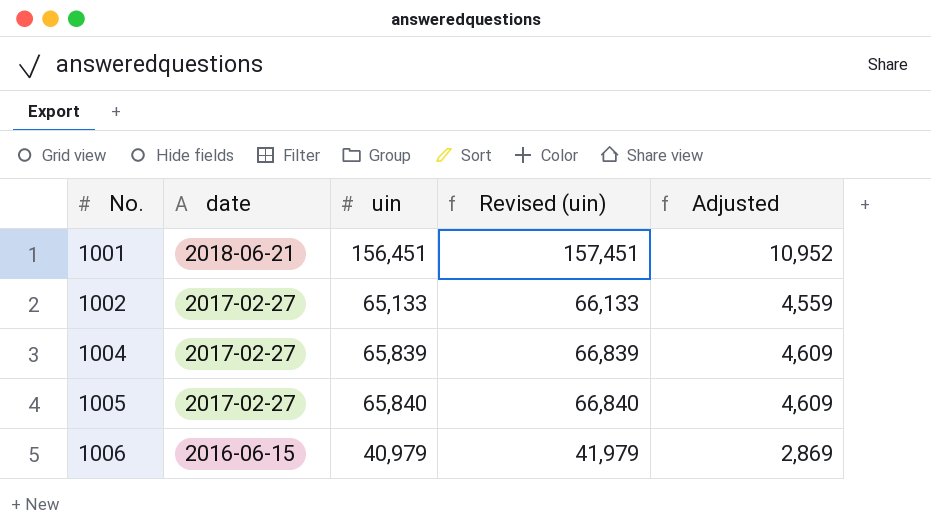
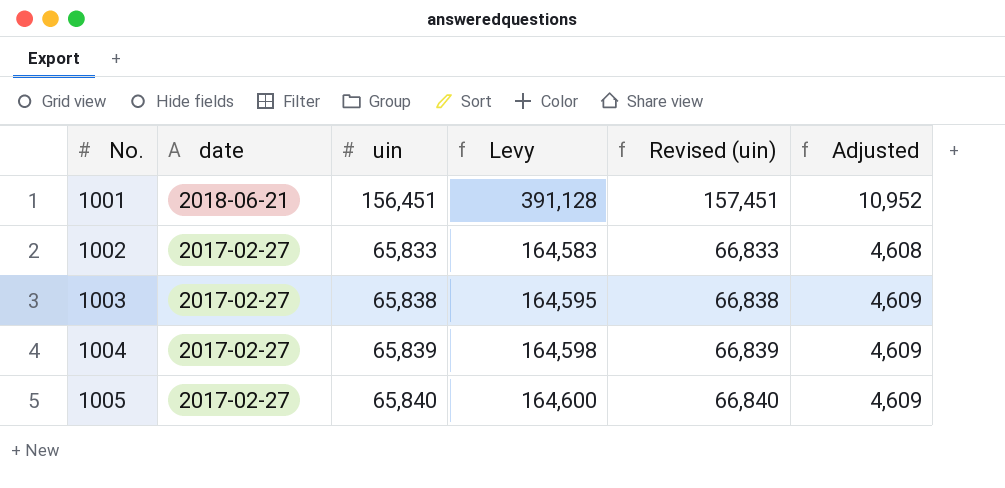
column Levy | formula: none -> [uin] * 2.5
row 1006: 2016-06-15 | 40,979 | 41,979 | 2,869 -> none
1002 | uin: 65,133 -> 65,833
1002 | Revised (uin): 66,133 -> 66,833
1002 | Adjusted: 4,559 -> 4,608
row 1003: none -> 2017-02-27 | 65,838 | 164,595 | 66,838 | 4,609

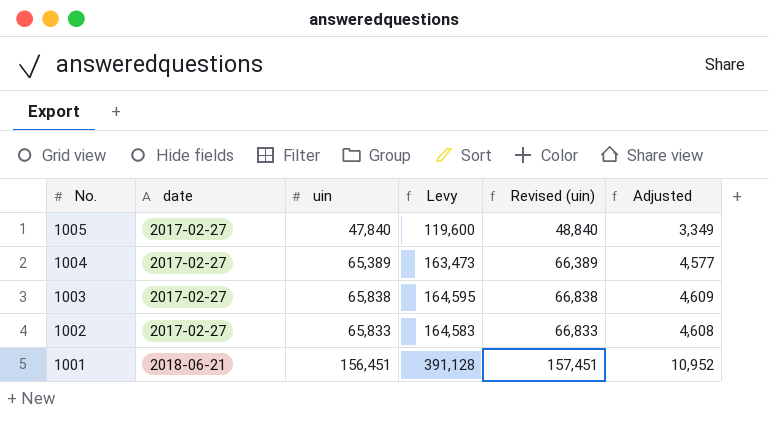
row order: No. ascending -> No. descending
1005 | uin: 65,840 -> 47,840
1005 | Levy: 164,600 -> 119,600
1005 | Revised (uin): 66,840 -> 48,840
1005 | Adjusted: 4,609 -> 3,349
1004 | uin: 65,839 -> 65,389
1004 | Levy: 164,598 -> 163,473
1004 | Revised (uin): 66,839 -> 66,389
1004 | Adjusted: 4,609 -> 4,577

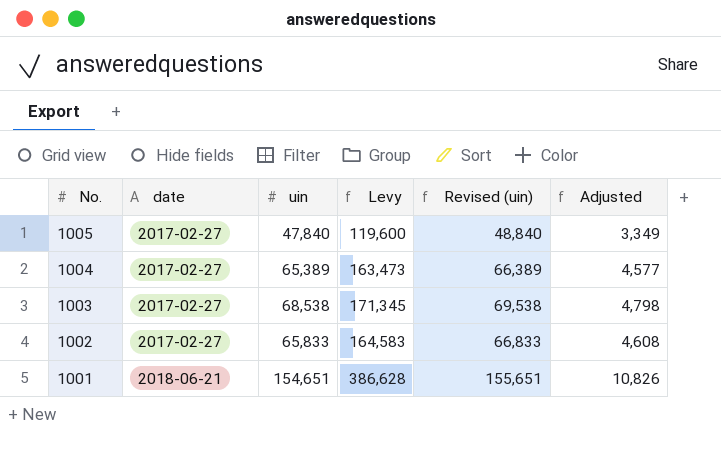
1003 | uin: 65,838 -> 68,538
1003 | Levy: 164,595 -> 171,345
1003 | Revised (uin): 66,838 -> 69,538
1003 | Adjusted: 4,609 -> 4,798
1001 | uin: 156,451 -> 154,651
1001 | Levy: 391,128 -> 386,628
1001 | Revised (uin): 157,451 -> 155,651
1001 | Adjusted: 10,952 -> 10,826

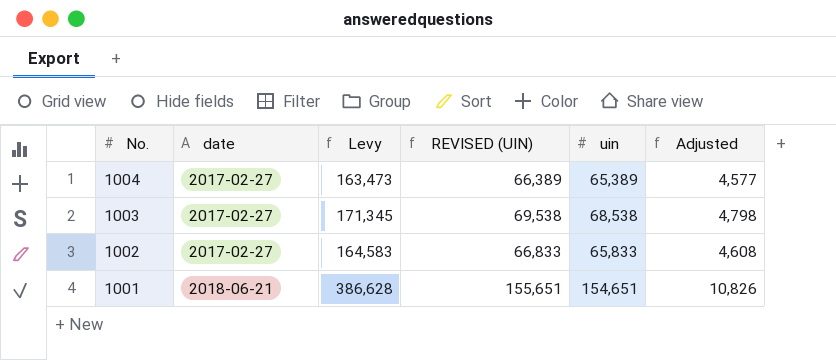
column name: Revised (uin) -> REVISED (UIN)
column uin | position: 3 -> 5
row 1005: 2017-02-27 | 47,840 | 119,600 | 48,840 | 3,349 -> none

